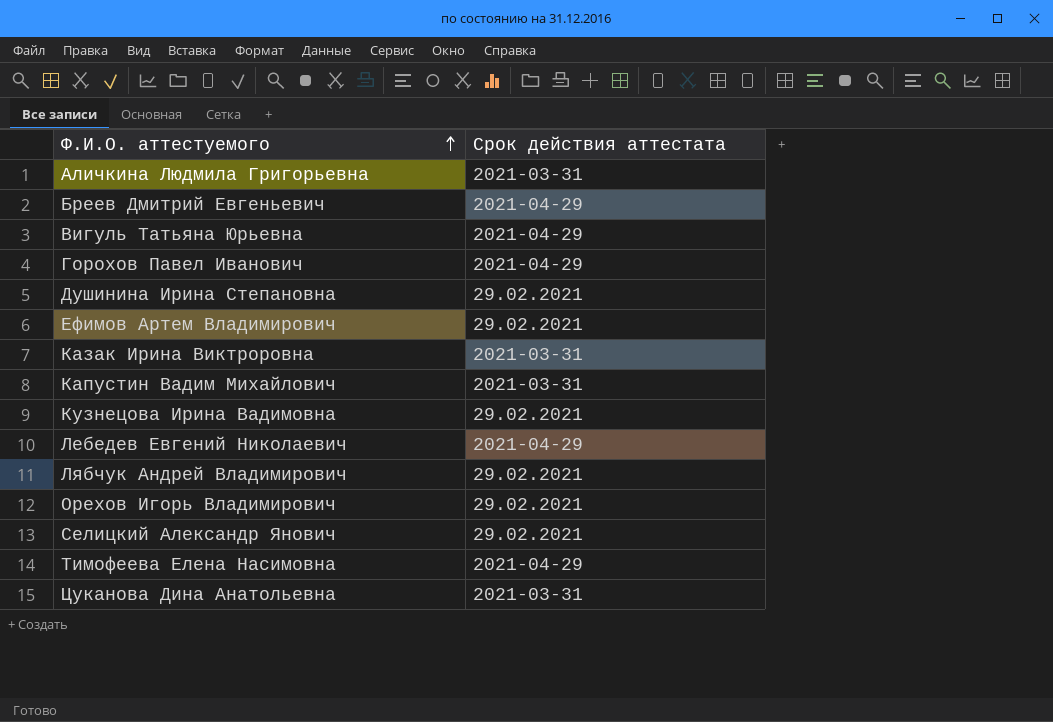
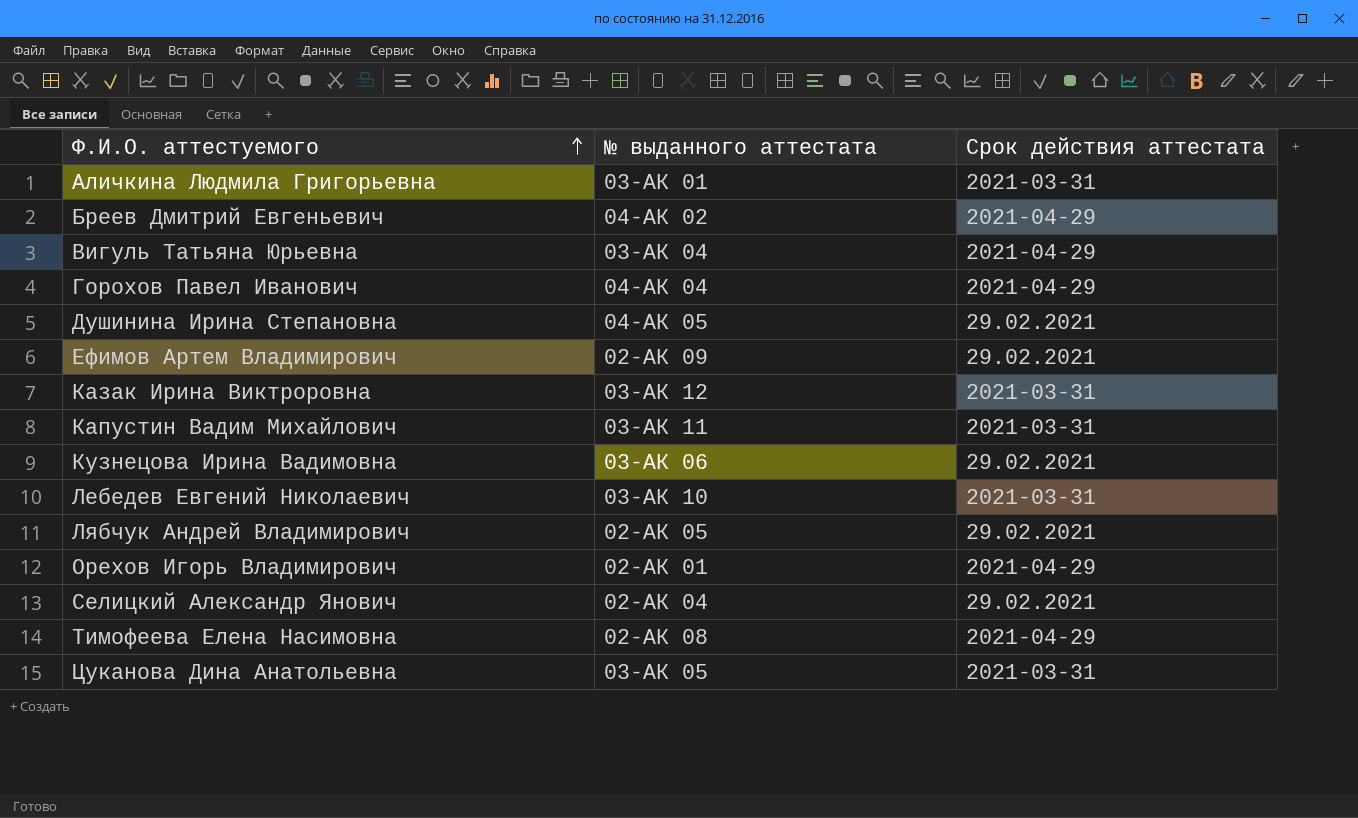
column № выданного аттестата | position: none -> 2
Лебедев Евгений Николаевич | Срок действия аттестата: 2021-04-29 -> 2021-03-31
Орехов Игорь Владимирович | Срок действия аттестата: 29.02.2021 -> 2021-04-29

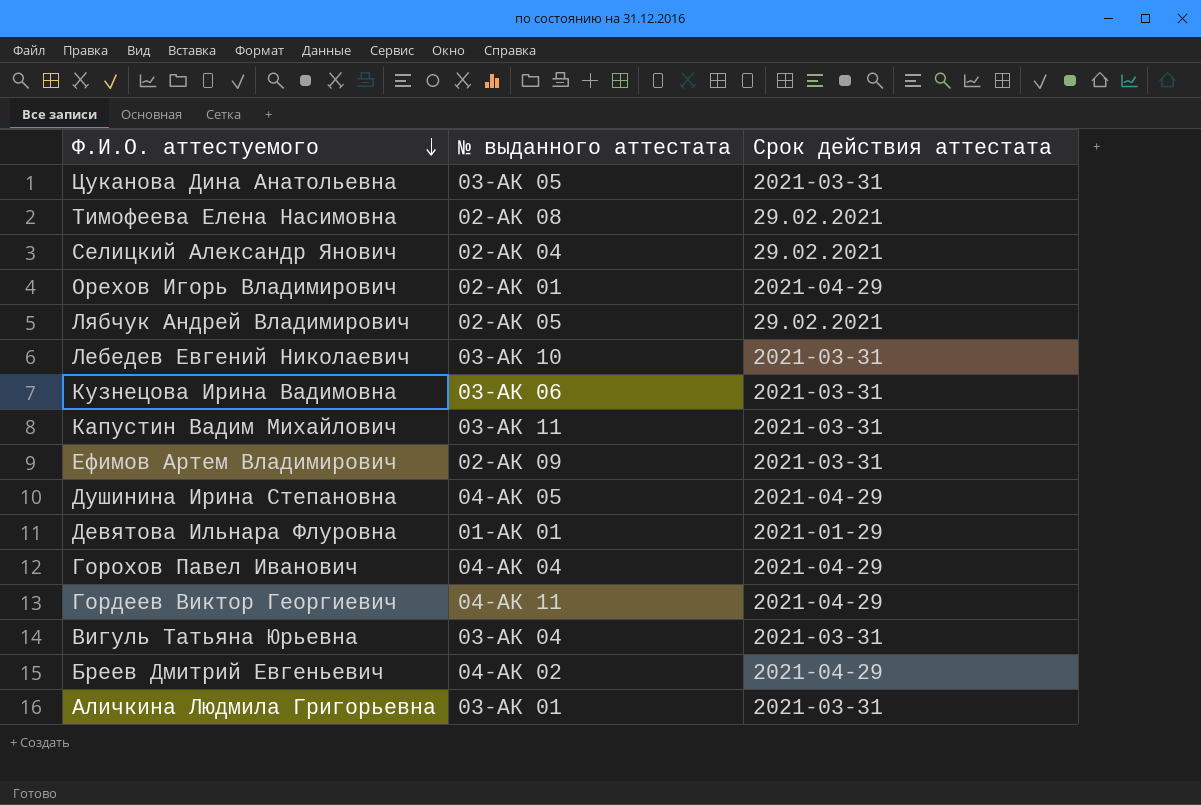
row order: Ф.И.О. аттестуемого ascending -> Ф.И.О. аттестуемого descending
row Казак Ирина Виктроровна: 03-АК 12 | 2021-03-31 -> none
Тимофеева Елена Насимовна | Срок действия аттестата: 2021-04-29 -> 29.02.2021
Кузнецова Ирина Вадимовна | Срок действия аттестата: 29.02.2021 -> 2021-03-31
Ефимов Артем Владимирович | Срок действия аттестата: 29.02.2021 -> 2021-03-31
Душинина Ирина Степановна | Срок действия аттестата: 29.02.2021 -> 2021-04-29
row Девятова Ильнара Флуровна: none -> 01-АК 01 | 2021-01-29
row Гордеев Виктор Георгиевич: none -> 04-АК 11 | 2021-04-29
Вигуль Татьяна Юрьевна | Срок действия аттестата: 2021-04-29 -> 2021-03-31

